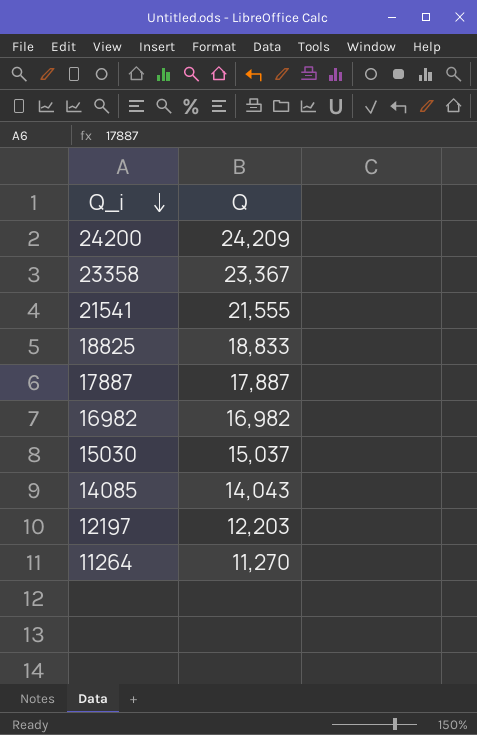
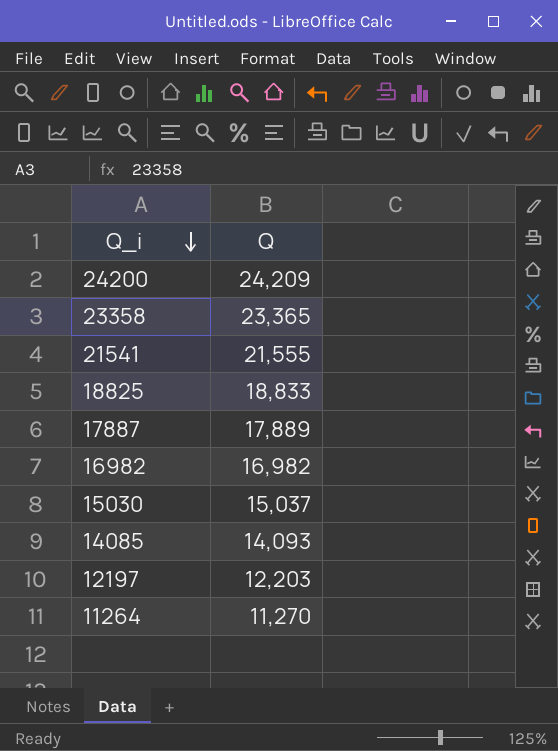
23358 | Q: 23,367 -> 23,365
17887 | Q: 17,887 -> 17,889
14085 | Q: 14,043 -> 14,093

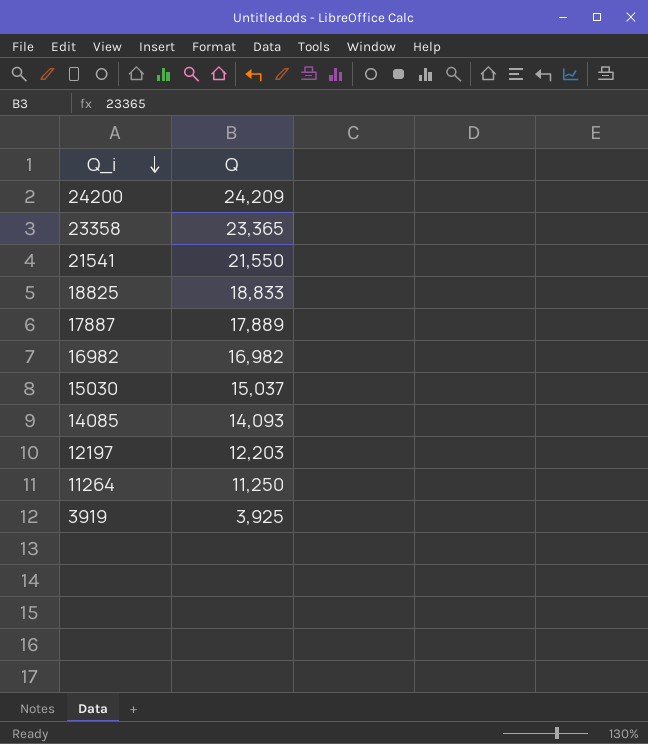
21541 | Q: 21,555 -> 21,550
11264 | Q: 11,270 -> 11,250
row 3919: none -> 3,925

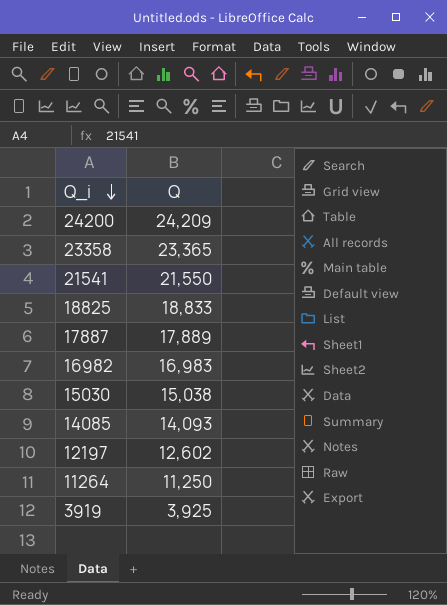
16982 | Q: 16,982 -> 16,983
15030 | Q: 15,037 -> 15,038
12197 | Q: 12,203 -> 12,602

